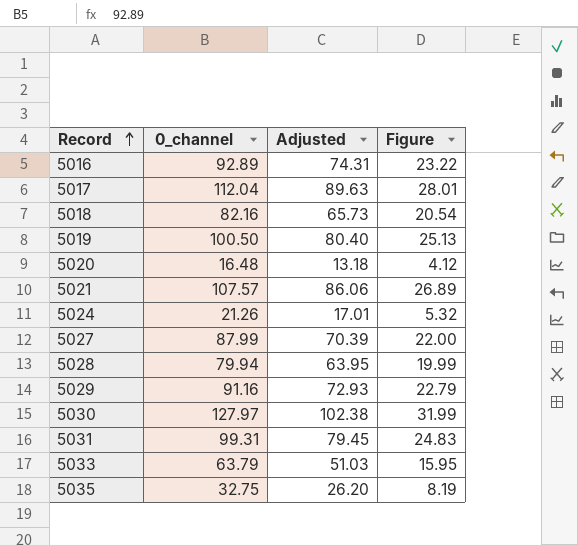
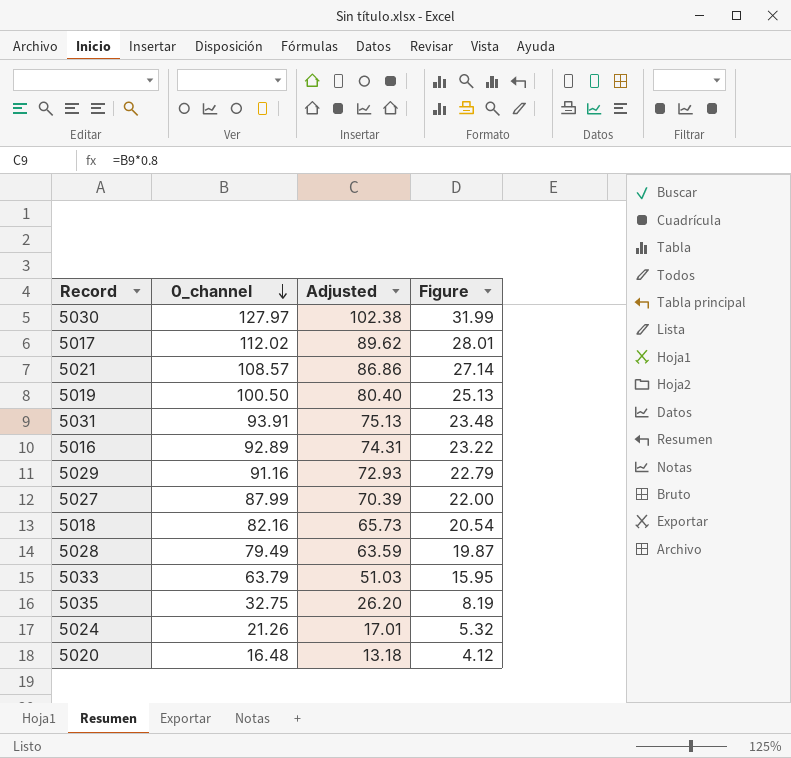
row order: Record ascending -> 0_channel descending
5017 | 0_channel: 112.04 -> 112.02
5017 | Adjusted: 89.63 -> 89.62
5021 | 0_channel: 107.57 -> 108.57
5021 | Adjusted: 86.06 -> 86.86
5021 | Figure: 26.89 -> 27.14
5031 | 0_channel: 99.31 -> 93.91
5031 | Adjusted: 79.45 -> 75.13
5031 | Figure: 24.83 -> 23.48
5028 | 0_channel: 79.94 -> 79.49
5028 | Adjusted: 63.95 -> 63.59
5028 | Figure: 19.99 -> 19.87

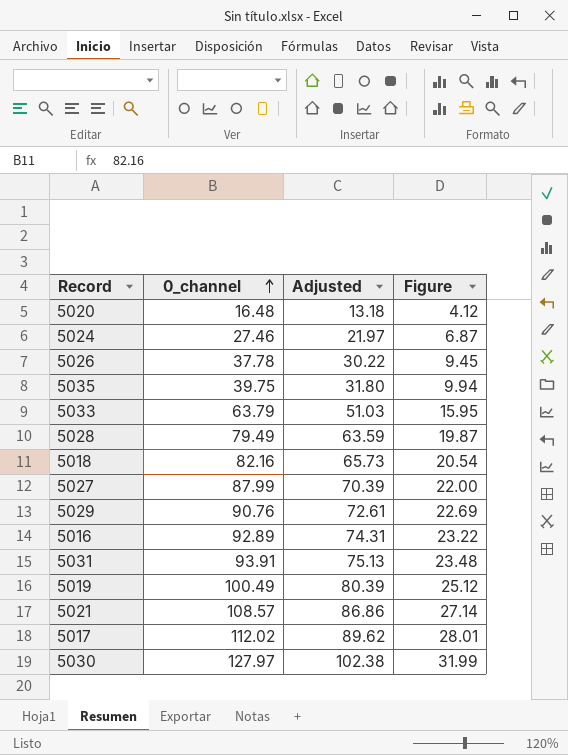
row order: 0_channel descending -> 0_channel ascending
5024 | 0_channel: 21.26 -> 27.46
5024 | Adjusted: 17.01 -> 21.97
5024 | Figure: 5.32 -> 6.87
row 5026: none -> 37.78 | 30.22 | 9.45
5035 | 0_channel: 32.75 -> 39.75
5035 | Adjusted: 26.20 -> 31.80
5035 | Figure: 8.19 -> 9.94
5029 | 0_channel: 91.16 -> 90.76
5029 | Adjusted: 72.93 -> 72.61
5029 | Figure: 22.79 -> 22.69
5019 | 0_channel: 100.50 -> 100.49
5019 | Adjusted: 80.40 -> 80.39
5019 | Figure: 25.13 -> 25.12

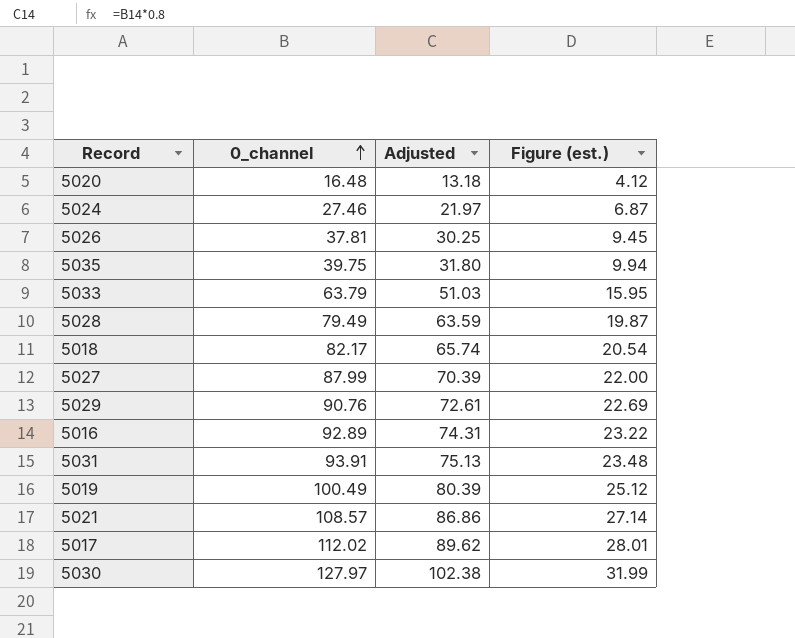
column name: Figure -> Figure (est.)
5026 | 0_channel: 37.78 -> 37.81
5026 | Adjusted: 30.22 -> 30.25
5018 | 0_channel: 82.16 -> 82.17
5018 | Adjusted: 65.73 -> 65.74

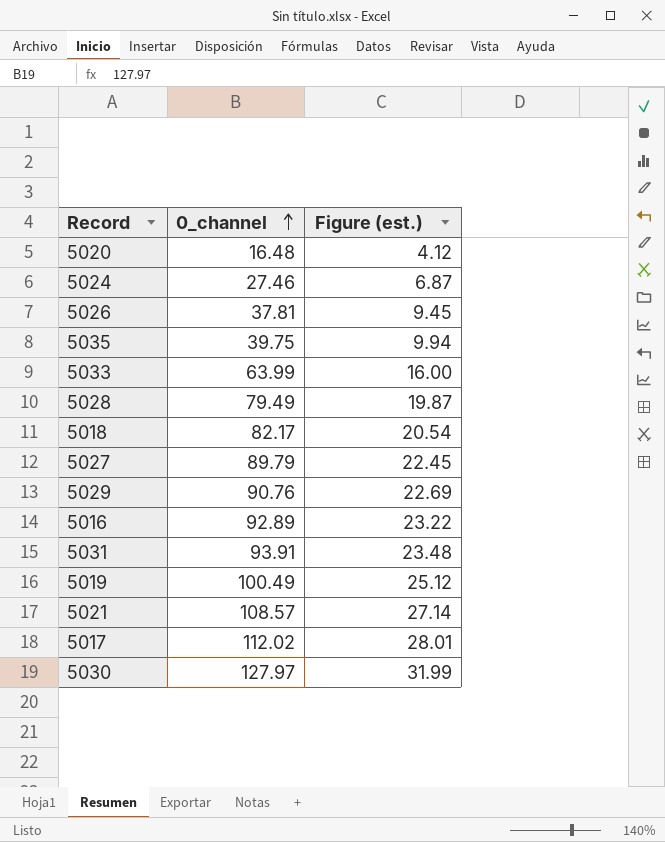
column Adjusted | formula: [0_channel] * 0.8 -> none
5033 | 0_channel: 63.79 -> 63.99
5033 | Figure (est.): 15.95 -> 16.00
5027 | 0_channel: 87.99 -> 89.79
5027 | Figure (est.): 22.00 -> 22.45

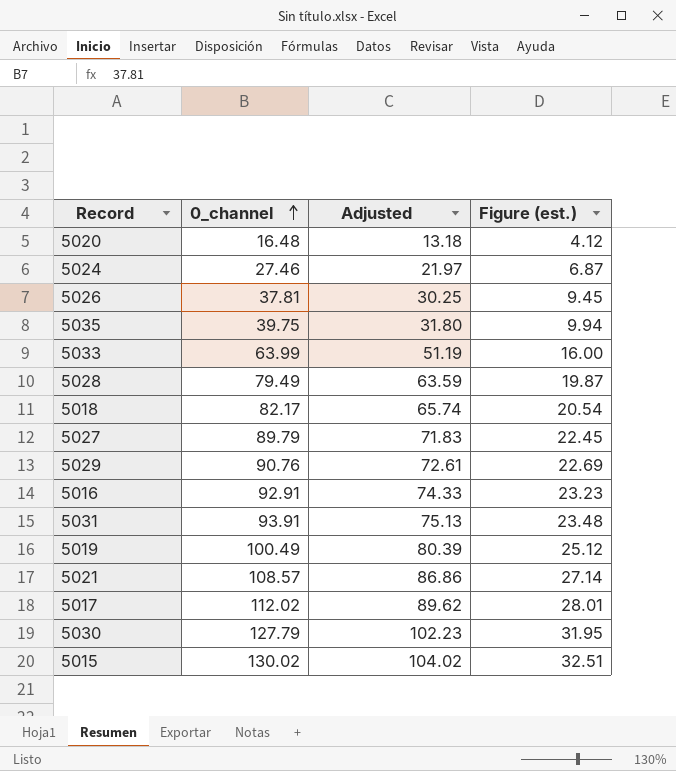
column Adjusted | formula: none -> [0_channel] * 0.8
5016 | 0_channel: 92.89 -> 92.91
5016 | Figure (est.): 23.22 -> 23.23
5030 | 0_channel: 127.97 -> 127.79
5030 | Figure (est.): 31.99 -> 31.95
row 5015: none -> 130.02 | 104.02 | 32.51

